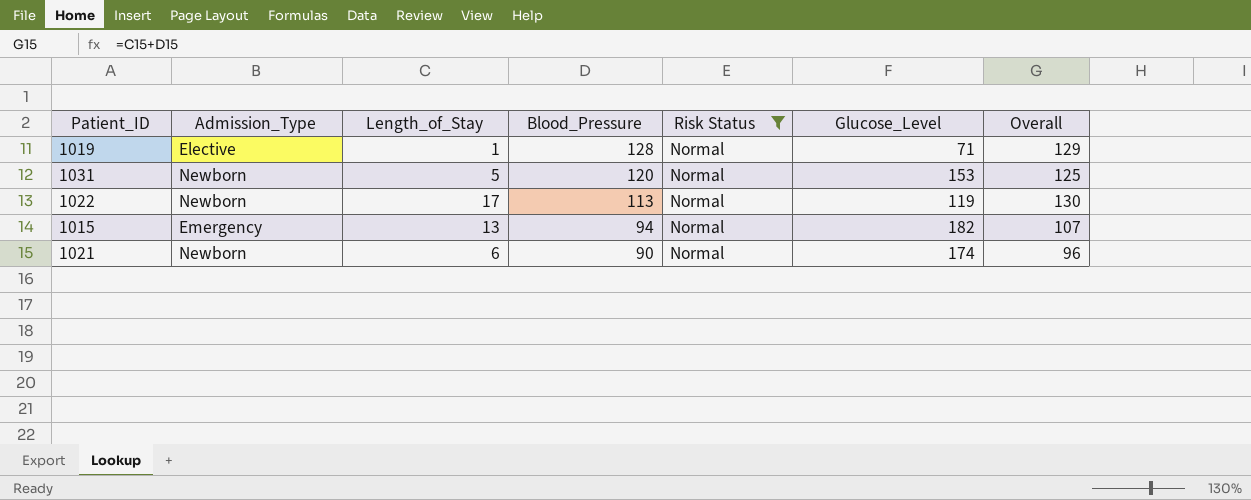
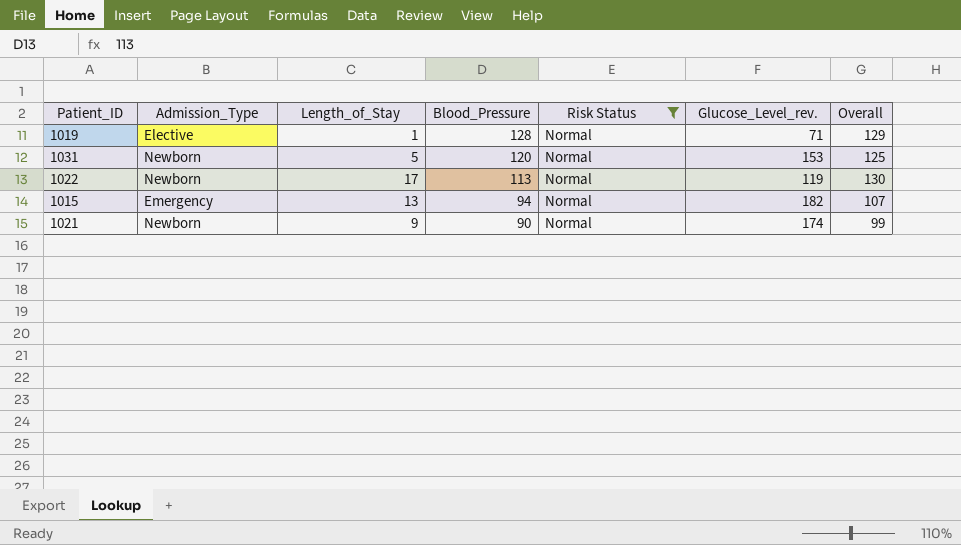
column name: Glucose_Level -> Glucose_Level_rev.
1021 | Length_of_Stay: 6 -> 9
1021 | Overall: 96 -> 99

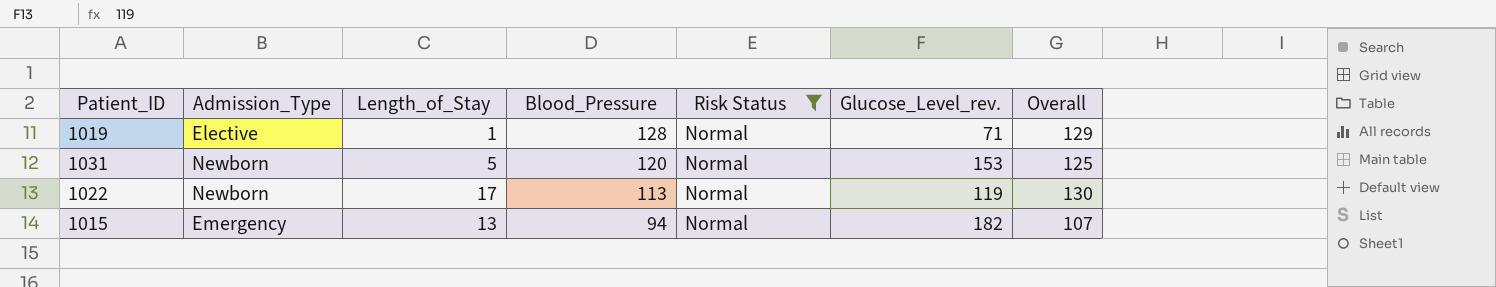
row 1021: Newborn | 9 | 90 | Normal | 174 | 99 -> none

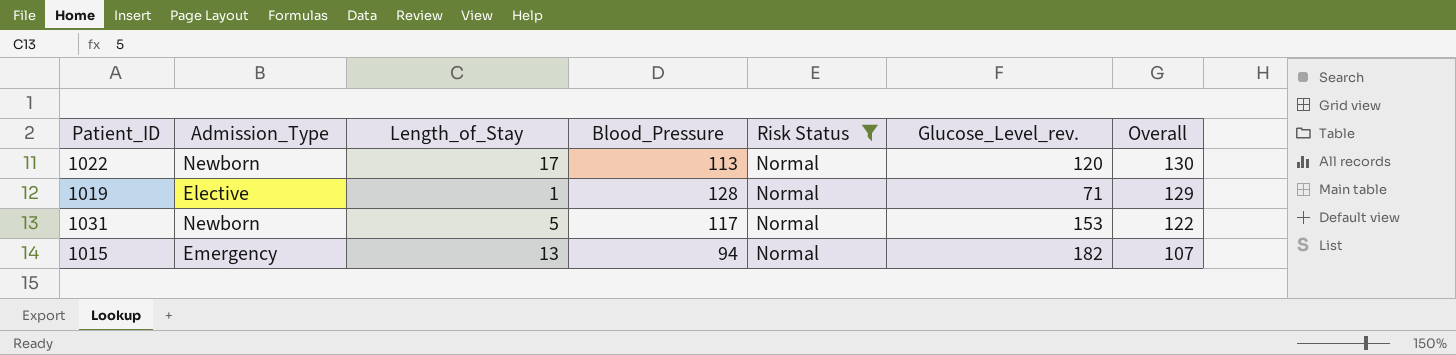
row order: Blood_Pressure descending -> Overall descending
1022 | Glucose_Level_rev.: 119 -> 120
1031 | Blood_Pressure: 120 -> 117
1031 | Overall: 125 -> 122

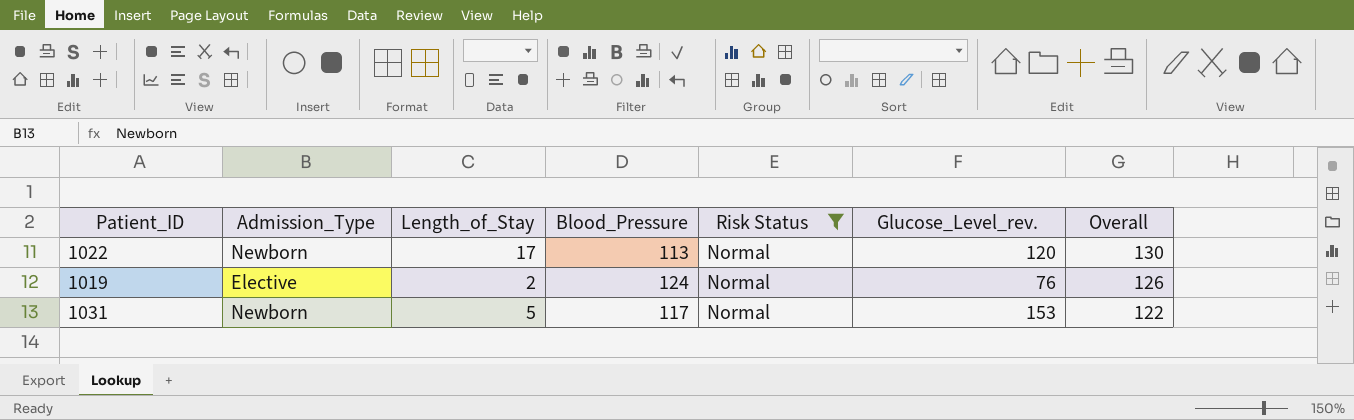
row 1015: Emergency | 13 | 94 | Normal | 182 | 107 -> none
1019 | Length_of_Stay: 1 -> 2
1019 | Blood_Pressure: 128 -> 124
1019 | Glucose_Level_rev.: 71 -> 76
1019 | Overall: 129 -> 126

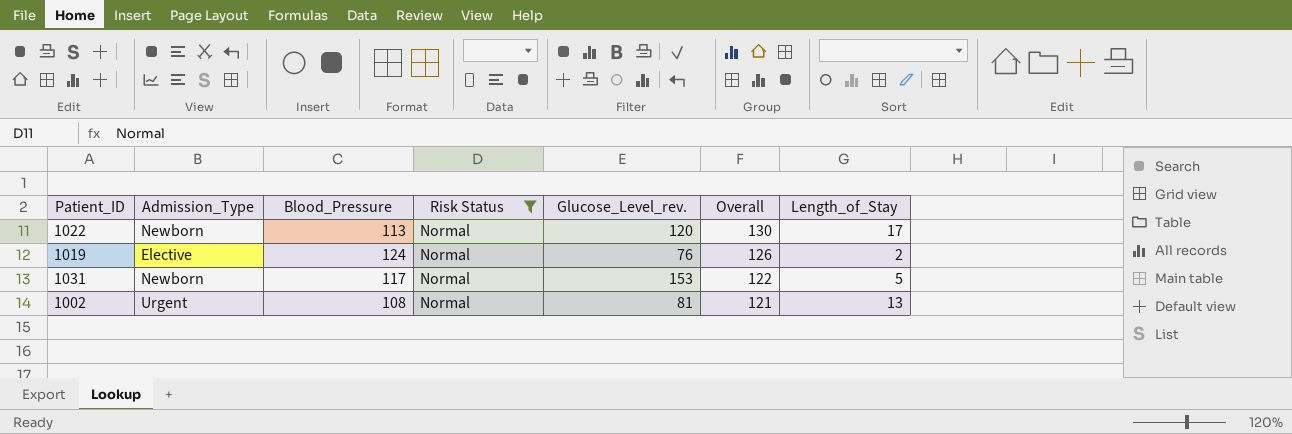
column Length_of_Stay | position: 3 -> 7
row 1002: none -> Urgent | 108 | Normal | 81 | 121 | 13

